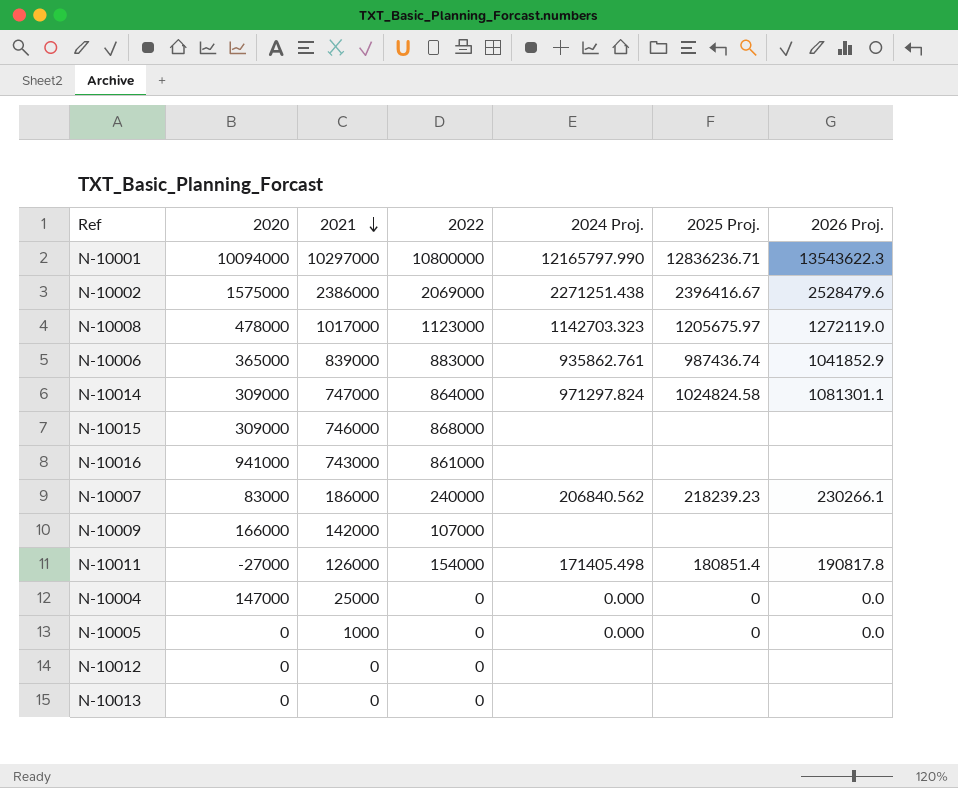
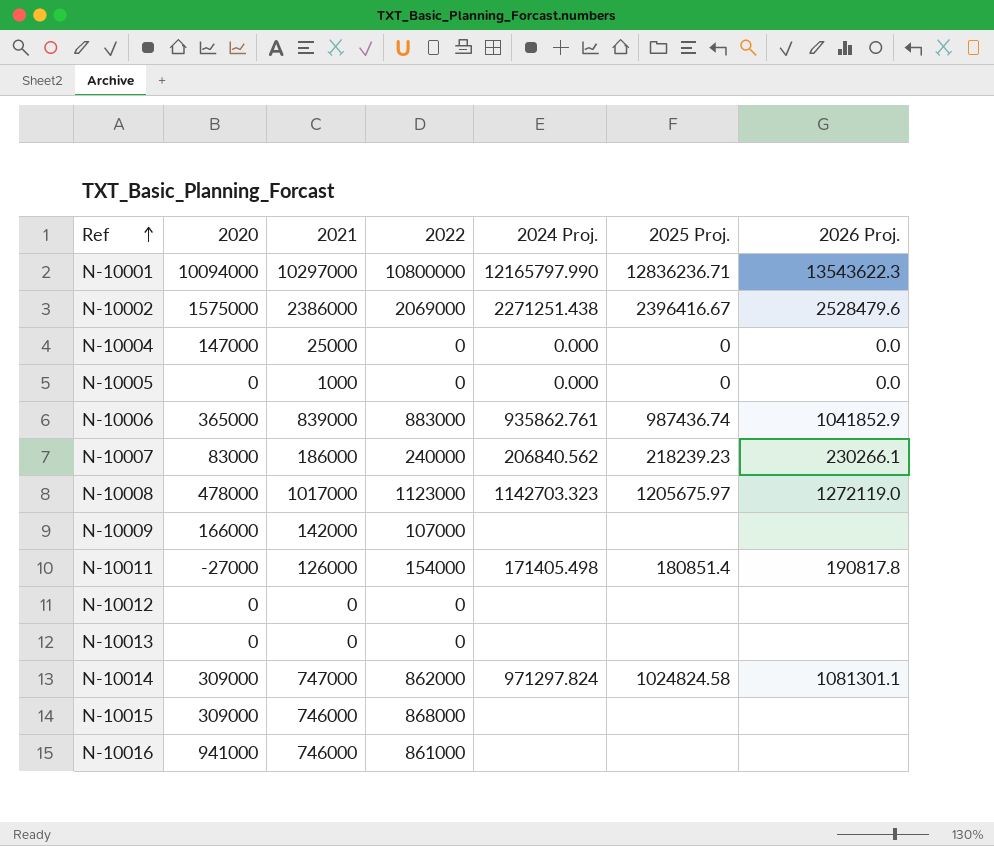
row order: 2021 descending -> Ref ascending
N-10014 | 2022: 864000 -> 862000
N-10016 | 2021: 743000 -> 746000

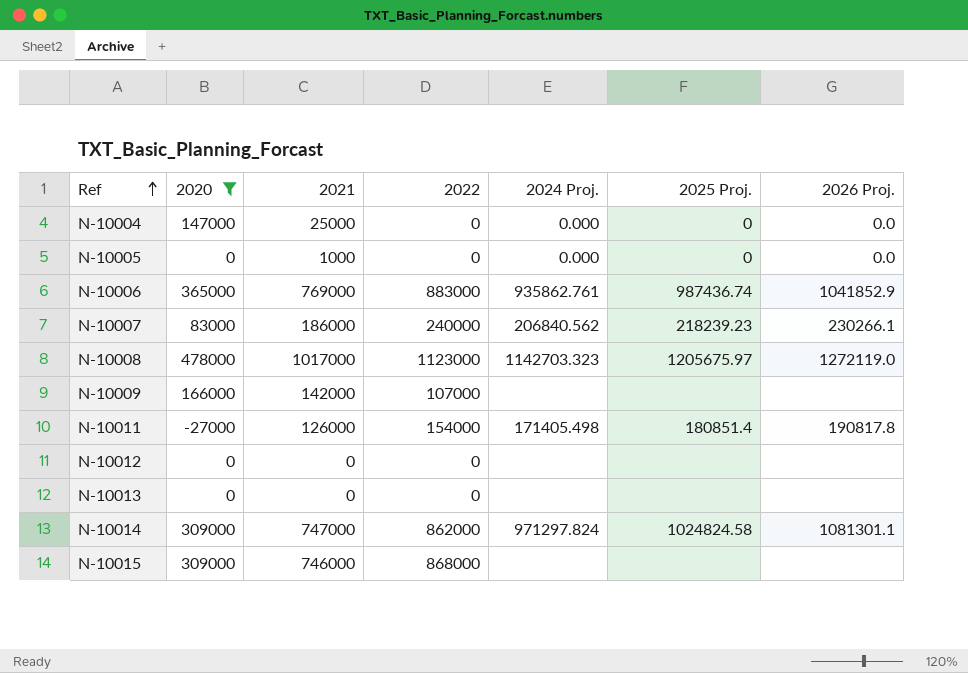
filter: none -> 2020 <= 478000
N-10006 | 2021: 839000 -> 769000

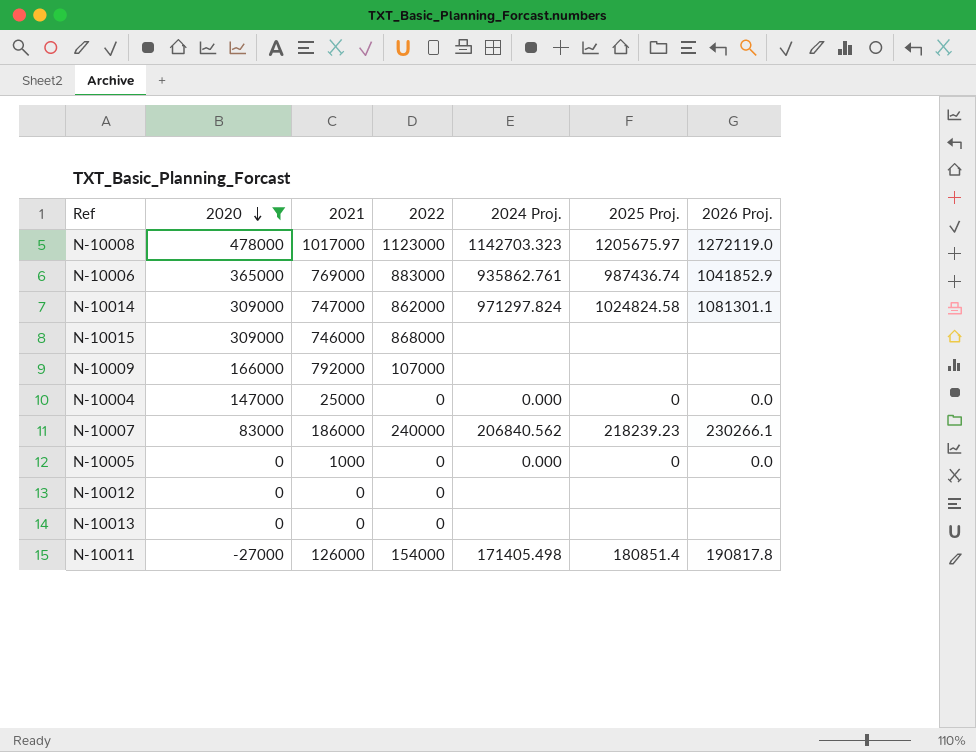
row order: Ref ascending -> 2020 descending
N-10009 | 2021: 142000 -> 792000

